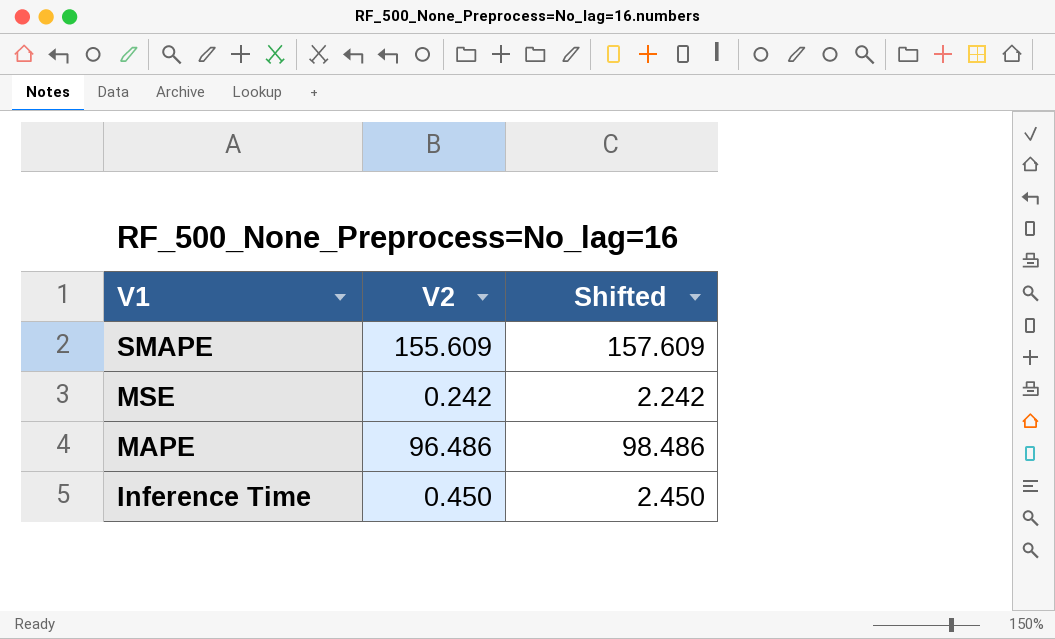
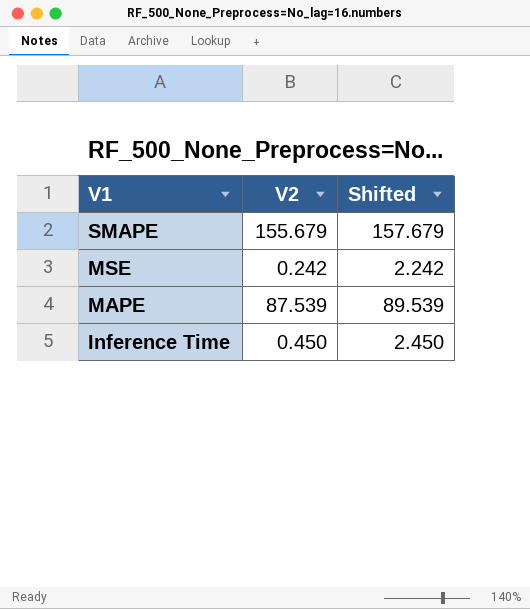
SMAPE | V2: 155.609 -> 155.679
SMAPE | Shifted: 157.609 -> 157.679
MAPE | V2: 96.486 -> 87.539
MAPE | Shifted: 98.486 -> 89.539

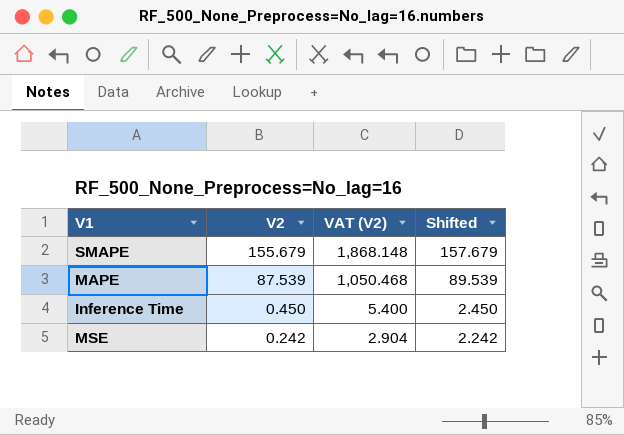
row order: V1 descending -> V2 descending
column VAT (V2) | formula: none -> [V2] * 12

